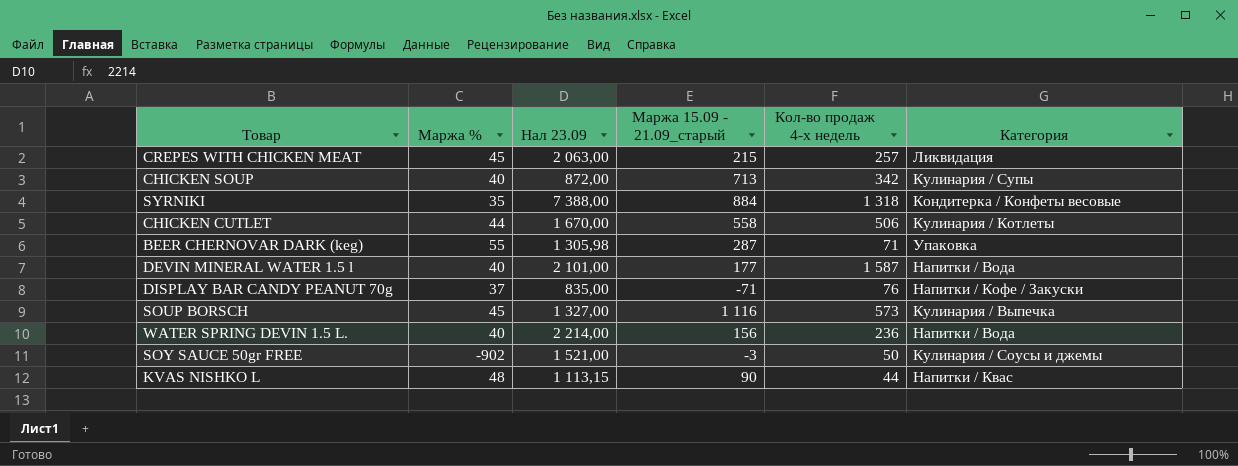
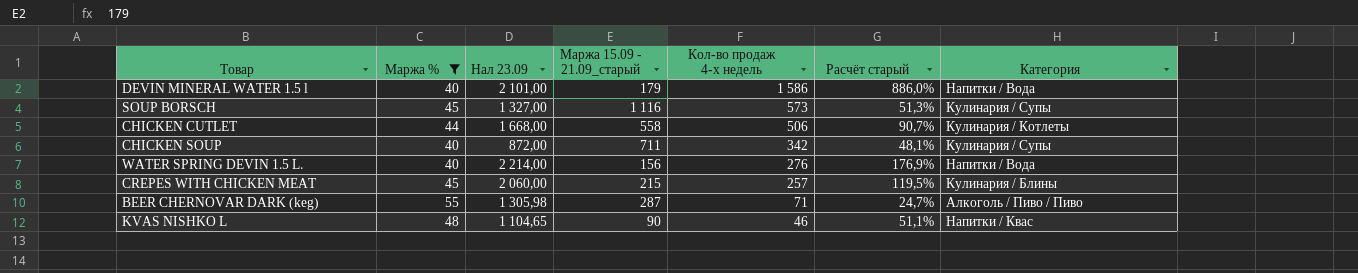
filter: none -> Маржа % >= 40
row order: none -> Кол-во продаж 4-х недель descending
column Расчёт старый | formula: none -> [Кол-во продаж 4-х недель] / [Маржа 15.09 - 21.09_старый]
DEVIN MINERAL WATER 1.5 l | Маржа 15.09 - 21.09_старый: 177 -> 179
DEVIN MINERAL WATER 1.5 l | Кол-во продаж 4-х недель: 1 587 -> 1 586
SOUP BORSCH | Категория: Кулинария / Выпечка -> Кулинария / Супы
CHICKEN CUTLET | Нал 23.09: 1 670,00 -> 1 668,00
CHICKEN SOUP | Маржа 15.09 - 21.09_старый: 713 -> 711
WATER SPRING DEVIN 1.5 L. | Кол-во продаж 4-х недель: 236 -> 276
CREPES WITH CHICKEN MEAT | Нал 23.09: 2 063,00 -> 2 060,00
CREPES WITH CHICKEN MEAT | Категория: Ликвидация -> Кулинария / Блины
BEER CHERNOVAR DARK (keg) | Категория: Упаковка -> Алкоголь / Пиво / Пиво
KVAS NISHKO L | Нал 23.09: 1 113,15 -> 1 104,65
KVAS NISHKO L | Кол-во продаж 4-х недель: 44 -> 46

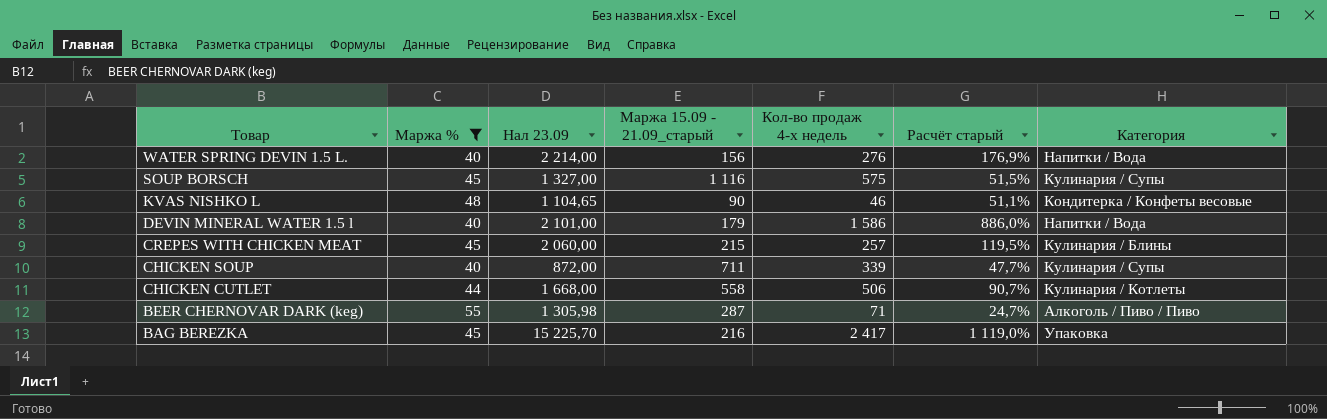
row order: Кол-во продаж 4-х недель descending -> Товар descending
SOUP BORSCH | Кол-во продаж 4-х недель: 573 -> 575
SOUP BORSCH | Расчёт старый: 51,3% -> 51,5%
KVAS NISHKO L | Категория: Напитки / Квас -> Кондитерка / Конфеты весовые
CHICKEN SOUP | Кол-во продаж 4-х недель: 342 -> 339
CHICKEN SOUP | Расчёт старый: 48,1% -> 47,7%
row BAG BEREZKA: none -> 45 | 15 225,70 | 216 | 2 417 | 1 119,0% | Упаковка

